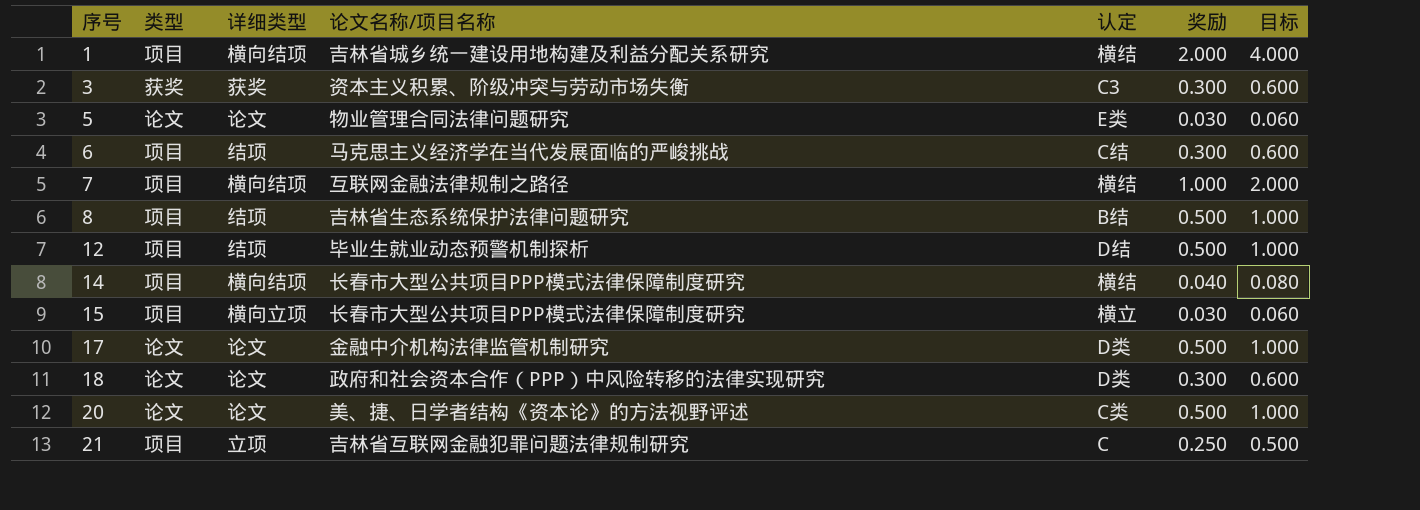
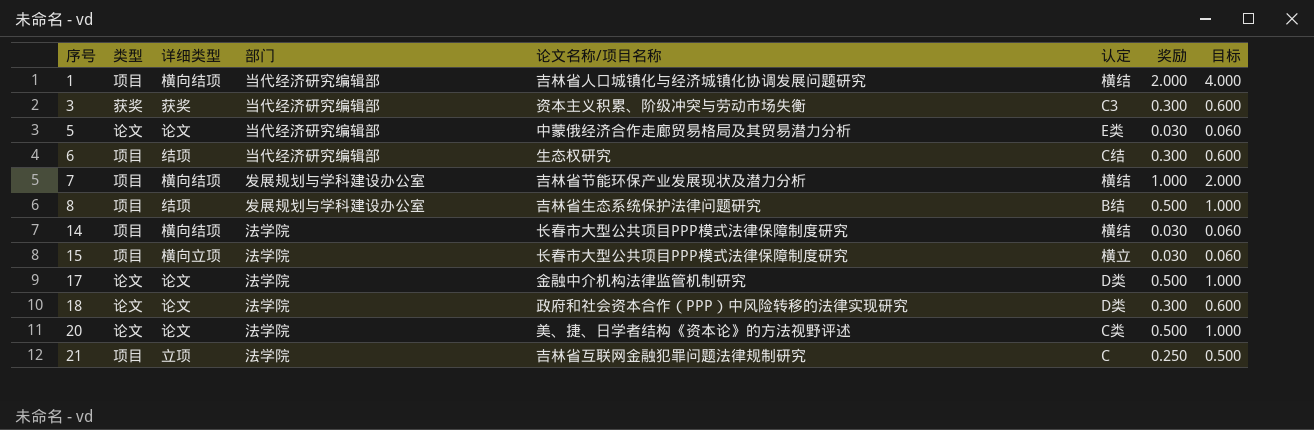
column 部门 | position: none -> 4
row 12: 项目 | 结项 | 毕业生就业动态预警机制探析 | D结 | 0.500 | 1.000 -> none
1 | 论文名称/项目名称: 吉林省城乡统一建设用地构建及利益分配关系研究 -> 吉林省人口城镇化与经济城镇化协调发展问题研究
5 | 论文名称/项目名称: 物业管理合同法律问题研究 -> 中蒙俄经济合作走廊贸易格局及其贸易潜力分析
6 | 论文名称/项目名称: 马克思主义经济学在当代发展面临的严峻挑战 -> 生态权研究
7 | 论文名称/项目名称: 互联网金融法律规制之路径 -> 吉林省节能环保产业发展现状及潜力分析
14 | 奖励: 0.040 -> 0.030
14 | 目标: 0.080 -> 0.060

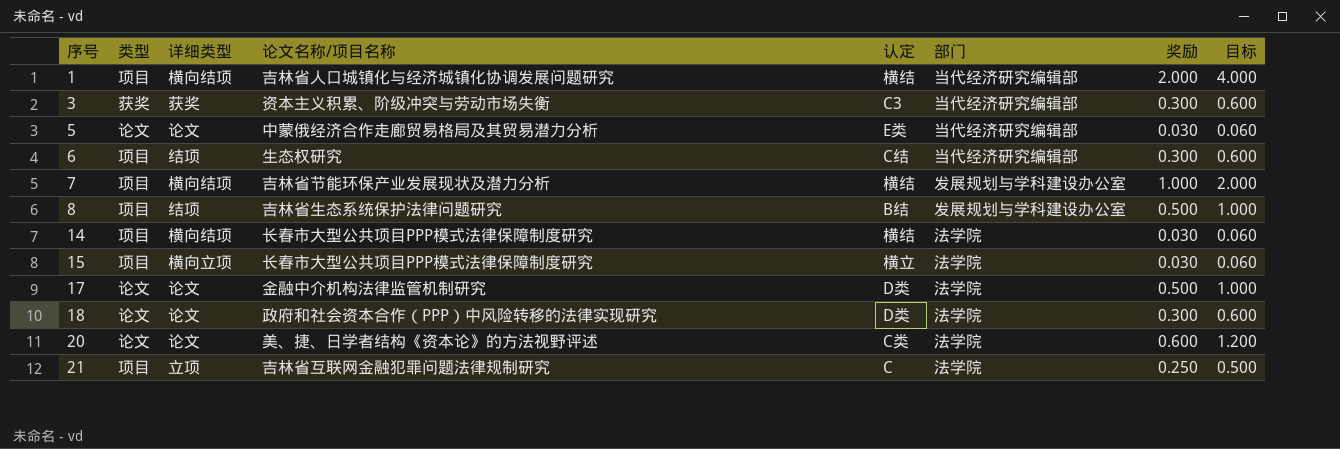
column 部门 | position: 4 -> 6
20 | 奖励: 0.500 -> 0.600
20 | 目标: 1.000 -> 1.200

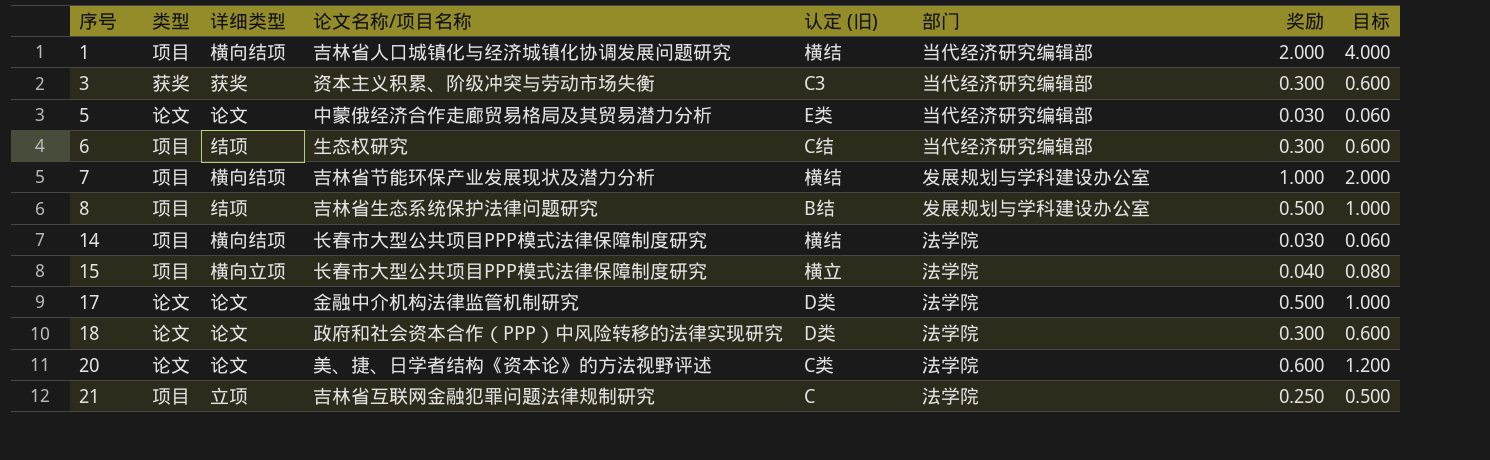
column name: 认定 -> 认定 (旧)
15 | 奖励: 0.030 -> 0.040
15 | 目标: 0.060 -> 0.080

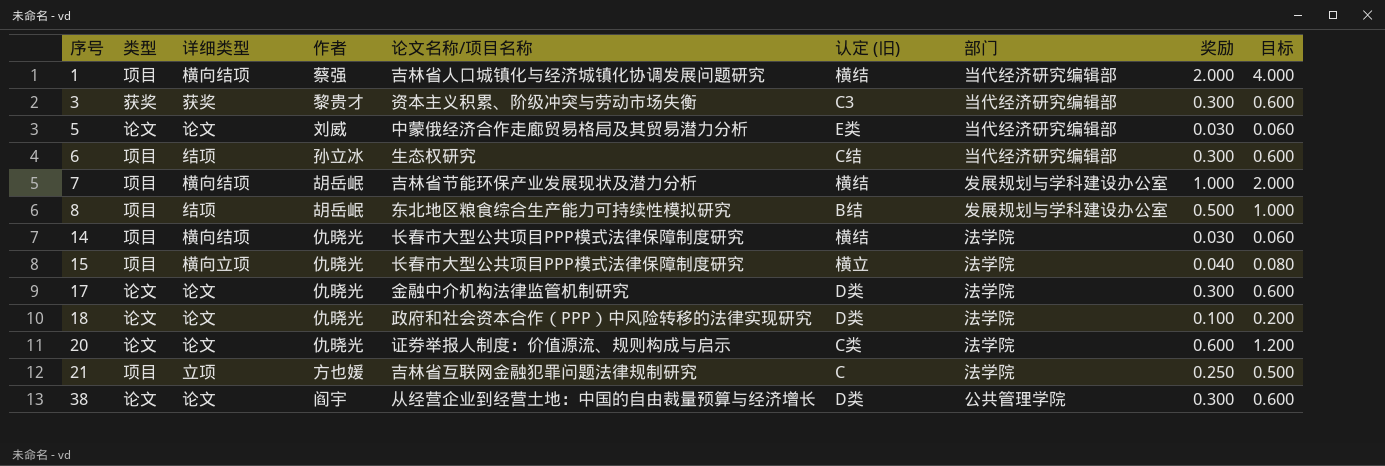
column 作者 | position: none -> 4
8 | 论文名称/项目名称: 吉林省生态系统保护法律问题研究 -> 东北地区粮食综合生产能力可持续性模拟研究
17 | 奖励: 0.500 -> 0.300
17 | 目标: 1.000 -> 0.600
18 | 奖励: 0.300 -> 0.100
18 | 目标: 0.600 -> 0.200
20 | 论文名称/项目名称: 美、捷、日学者结构《资本论》的方法视野评述 -> 证券举报人制度：价值源流、规则构成与启示
row 38: none -> 论文 | 论文 | 阎宇 | 从经营企业到经营土地：中国的自由裁量预算与经济增长 | D类 | 公共管理学院 | 0.300 | 0.600

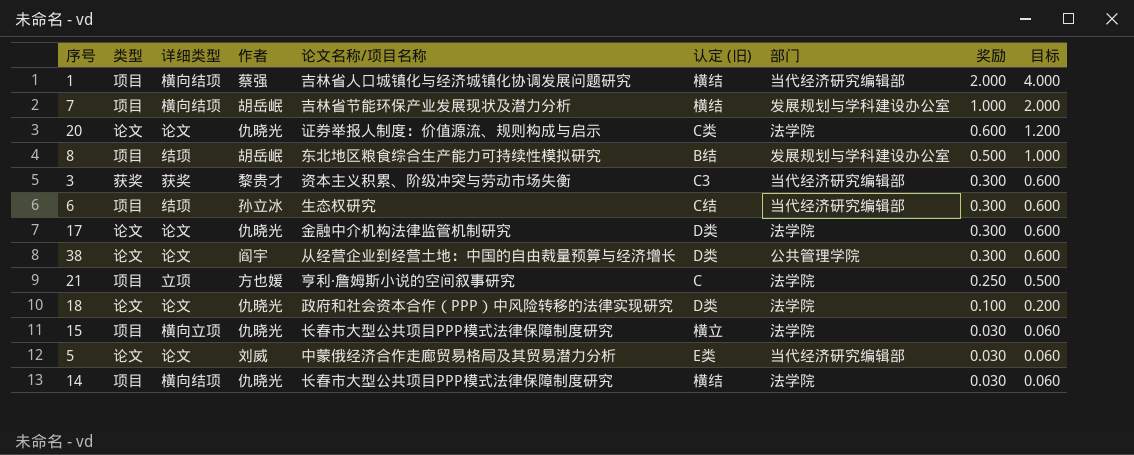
row order: 序号 ascending -> 奖励 descending
21 | 论文名称/项目名称: 吉林省互联网金融犯罪问题法律规制研究 -> 亨利·詹姆斯小说的空间叙事研究
15 | 奖励: 0.040 -> 0.030
15 | 目标: 0.080 -> 0.060

